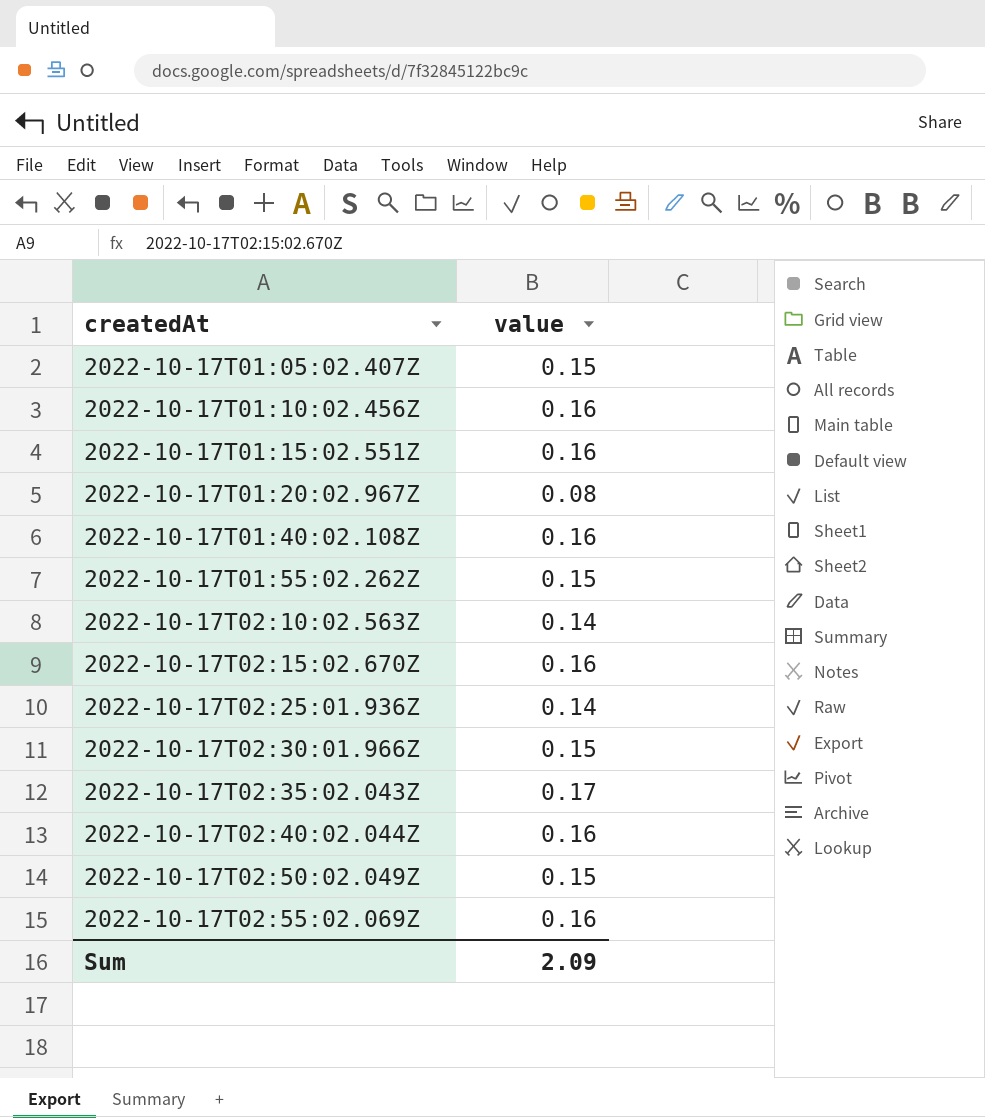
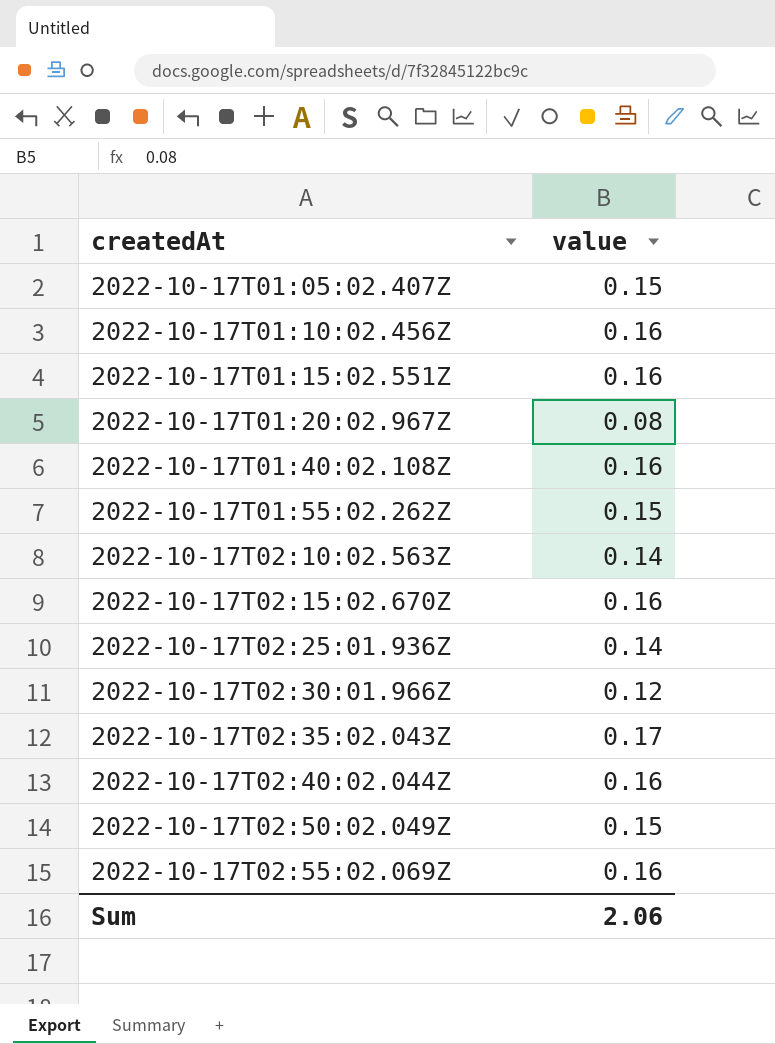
2022-10-17T02:30:01.966Z | value: 0.15 -> 0.12
Sum | value: 2.09 -> 2.06

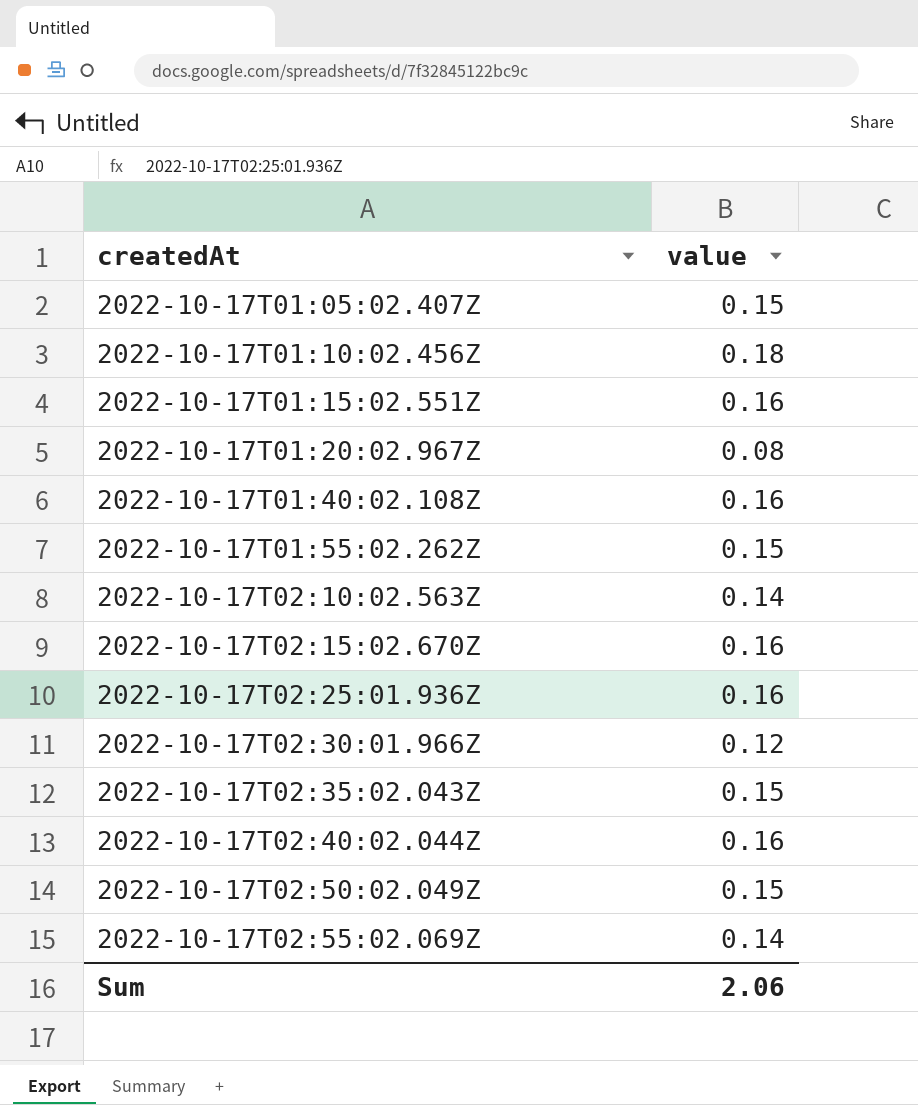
2022-10-17T01:10:02.456Z | value: 0.16 -> 0.18
2022-10-17T02:25:01.936Z | value: 0.14 -> 0.16
2022-10-17T02:35:02.043Z | value: 0.17 -> 0.15
2022-10-17T02:55:02.069Z | value: 0.16 -> 0.14

